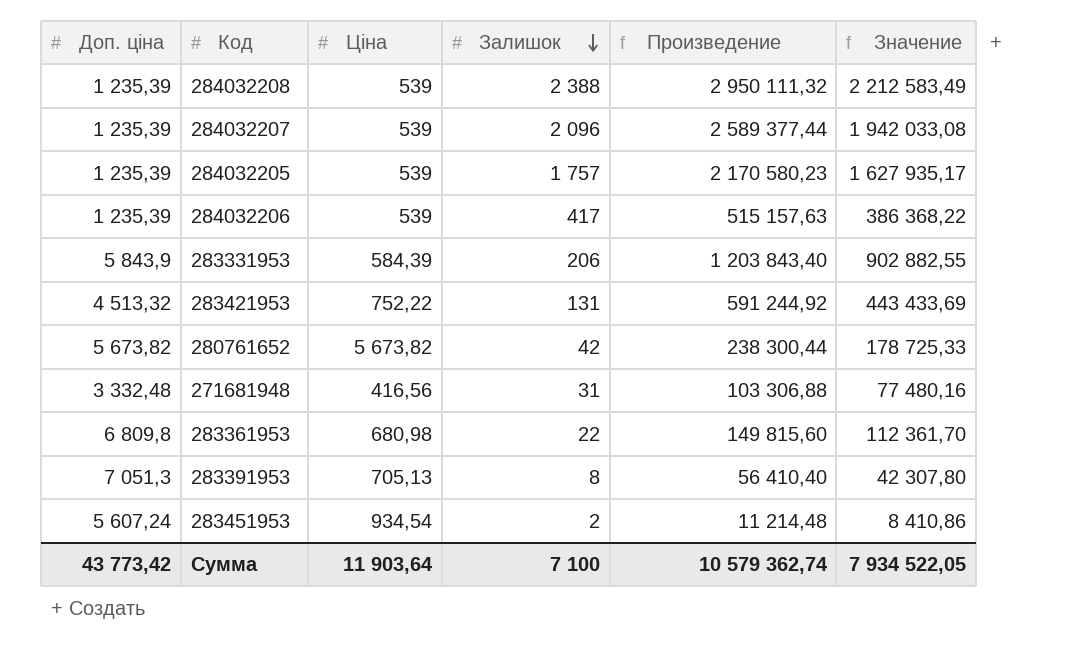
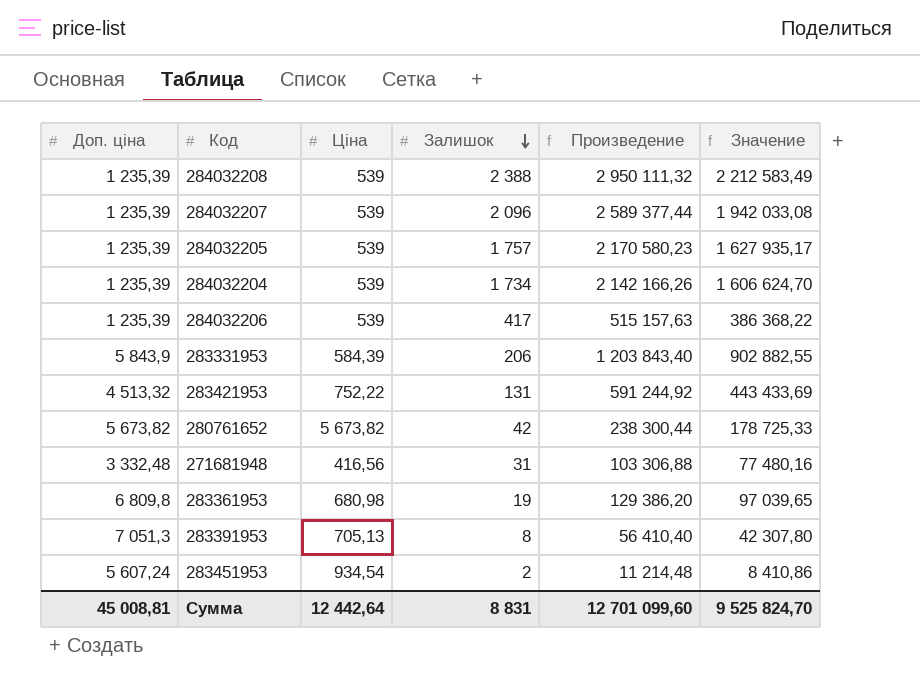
row 284032204: none -> 1 235,39 | 539 | 1 734 | 2 142 166,26 | 1 606 624,70
283361953 | Залишок: 22 -> 19
283361953 | Произведение: 149 815,60 -> 129 386,20
283361953 | Значение: 112 361,70 -> 97 039,65
Сумма | Доп. ціна: 43 773,42 -> 45 008,81
Сумма | Ціна: 11 903,64 -> 12 442,64
Сумма | Залишок: 7 100 -> 8 831
Сумма | Произведение: 10 579 362,74 -> 12 701 099,60
Сумма | Значение: 7 934 522,05 -> 9 525 824,70

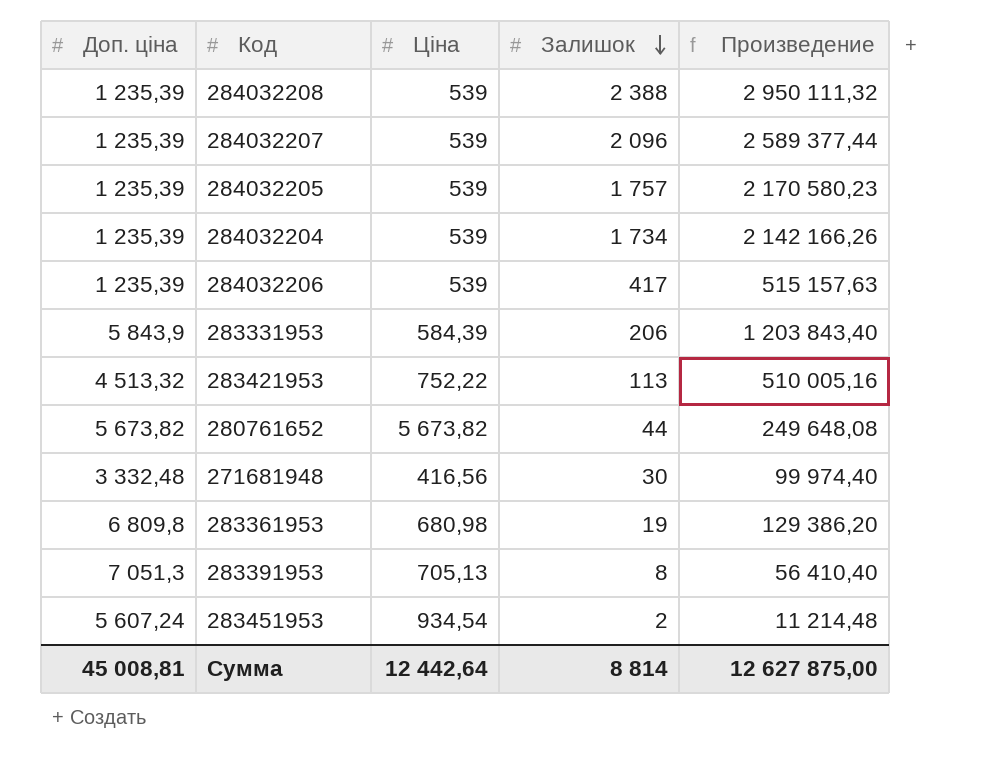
column Значение | formula: [Произведение] * 0,75 -> none
283421953 | Залишок: 131 -> 113
283421953 | Произведение: 591 244,92 -> 510 005,16
280761652 | Залишок: 42 -> 44
280761652 | Произведение: 238 300,44 -> 249 648,08
271681948 | Залишок: 31 -> 30
271681948 | Произведение: 103 306,88 -> 99 974,40
Сумма | Залишок: 8 831 -> 8 814
Сумма | Произведение: 12 701 099,60 -> 12 627 875,00

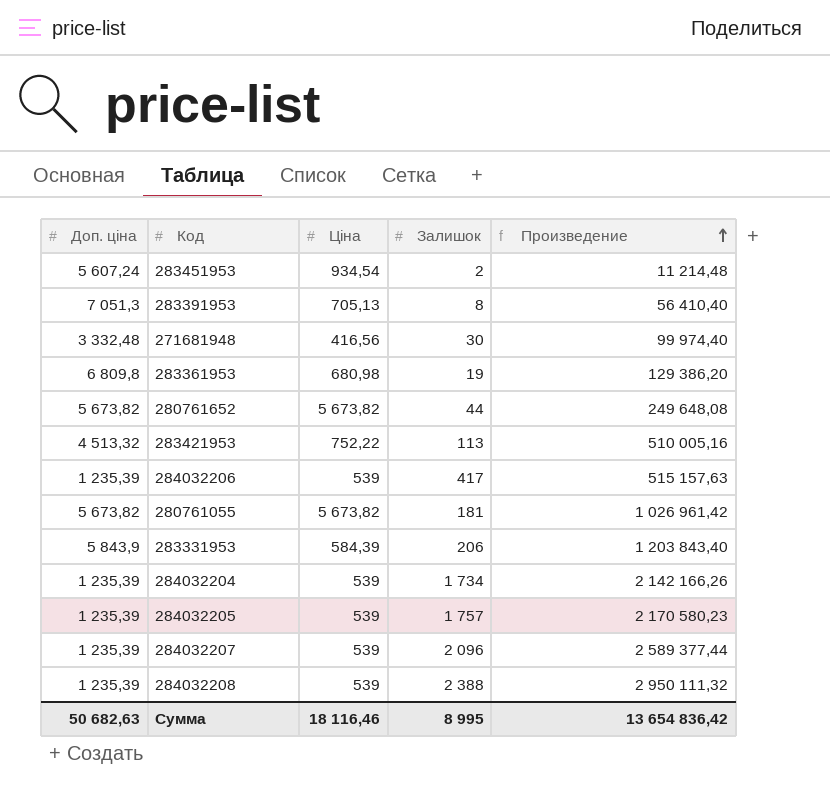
row order: Залишок descending -> Произведение ascending
row 280761055: none -> 5 673,82 | 5 673,82 | 181 | 1 026 961,42
Сумма | Доп. ціна: 45 008,81 -> 50 682,63
Сумма | Ціна: 12 442,64 -> 18 116,46
Сумма | Залишок: 8 814 -> 8 995
Сумма | Произведение: 12 627 875,00 -> 13 654 836,42

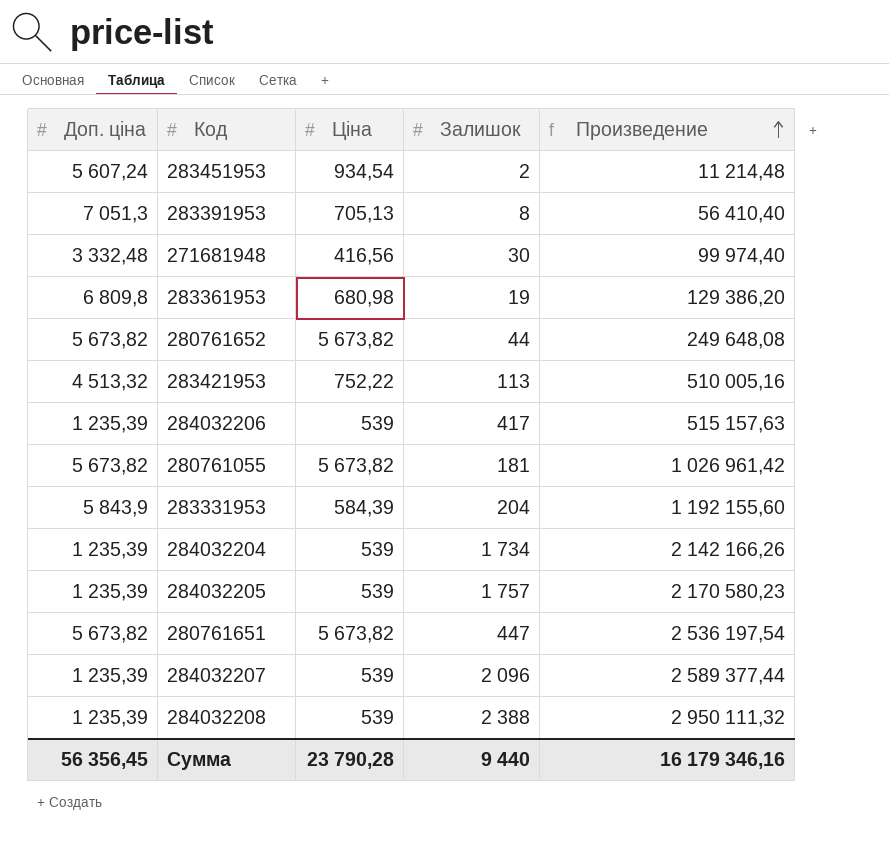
283331953 | Залишок: 206 -> 204
283331953 | Произведение: 1 203 843,40 -> 1 192 155,60
row 280761651: none -> 5 673,82 | 5 673,82 | 447 | 2 536 197,54
Сумма | Доп. ціна: 50 682,63 -> 56 356,45
Сумма | Ціна: 18 116,46 -> 23 790,28
Сумма | Залишок: 8 995 -> 9 440
Сумма | Произведение: 13 654 836,42 -> 16 179 346,16

